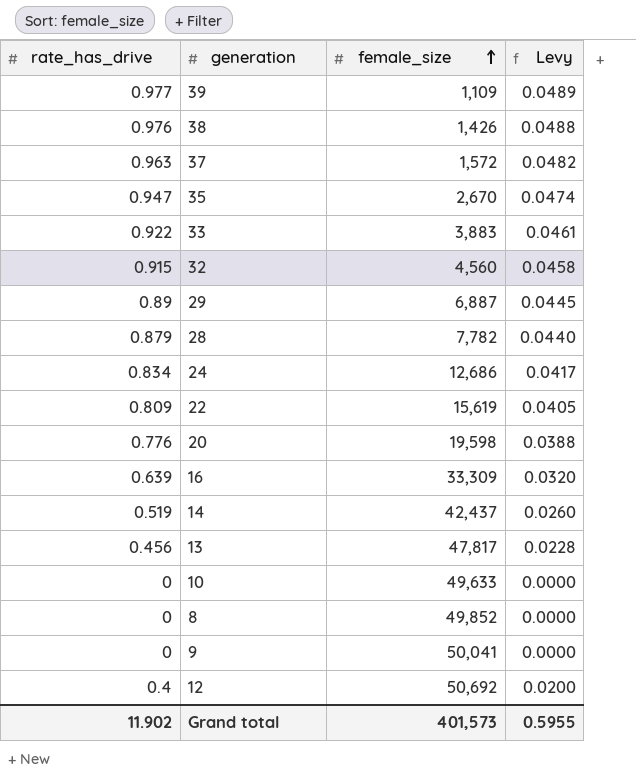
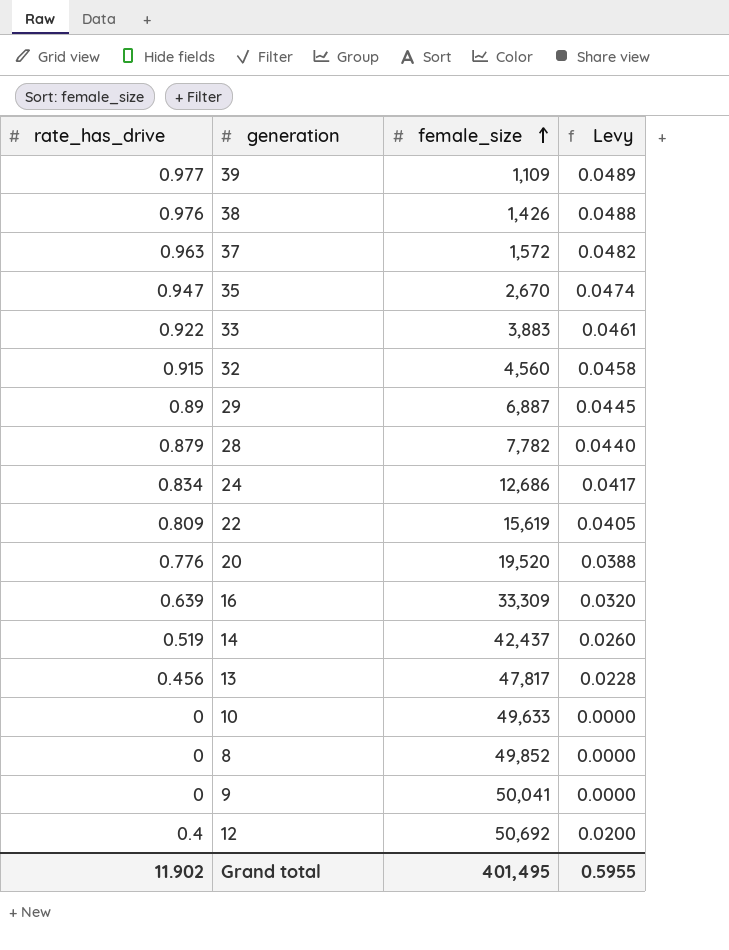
20 | female_size: 19,598 -> 19,520
Grand total | female_size: 401,573 -> 401,495

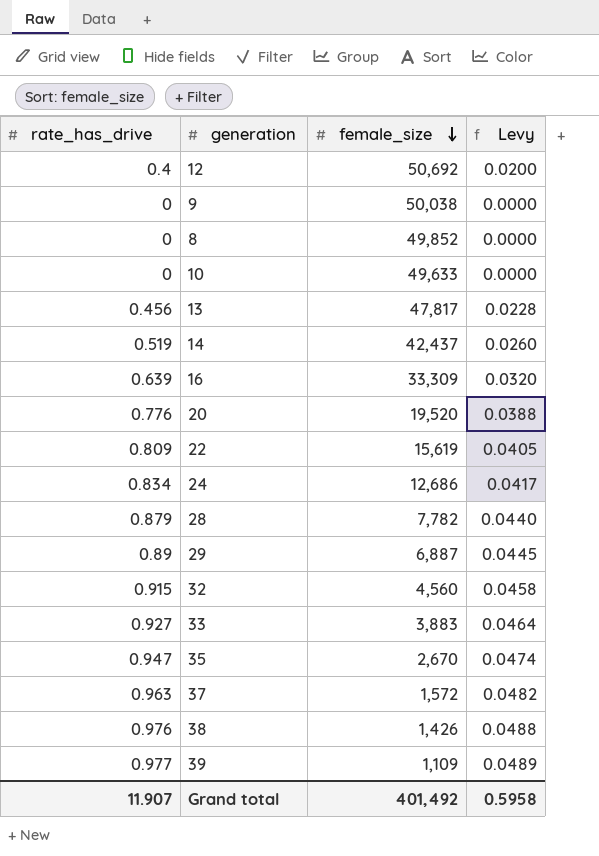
row order: female_size ascending -> female_size descending
9 | female_size: 50,041 -> 50,038
33 | rate_has_drive: 0.922 -> 0.927
33 | Levy: 0.0461 -> 0.0464
Grand total | rate_has_drive: 11.902 -> 11.907
Grand total | female_size: 401,495 -> 401,492
Grand total | Levy: 0.5955 -> 0.5958

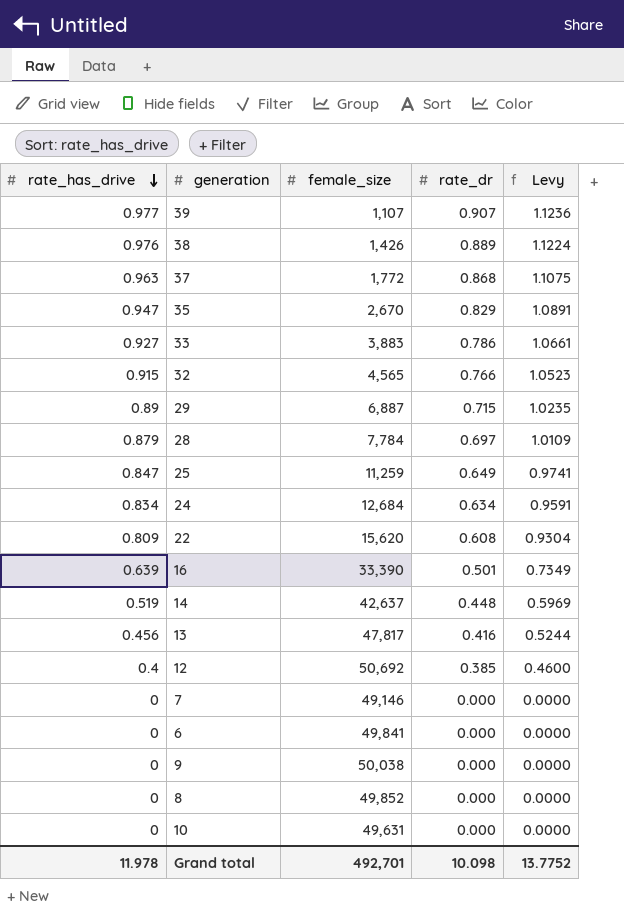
row order: female_size descending -> rate_has_drive descending
column rate_dr | position: none -> 4
column Levy | formula: [rate_has_drive] * 0.05 -> [rate_has_drive] * 1.15
row 20: 0.776 | 19,520 | 0.0388 -> none
39 | female_size: 1,109 -> 1,107
37 | female_size: 1,572 -> 1,772
32 | female_size: 4,560 -> 4,565
28 | female_size: 7,782 -> 7,784
row 25: none -> 0.847 | 11,259 | 0.649 | 0.9741
24 | female_size: 12,686 -> 12,684
22 | female_size: 15,619 -> 15,620
16 | female_size: 33,309 -> 33,390
14 | female_size: 42,437 -> 42,637
row 7: none -> 0 | 49,146 | 0.000 | 0.0000
row 6: none -> 0 | 49,841 | 0.000 | 0.0000
10 | female_size: 49,633 -> 49,631
Grand total | rate_has_drive: 11.907 -> 11.978
Grand total | female_size: 401,492 -> 492,701
Grand total | Levy: 0.5958 -> 13.7752

